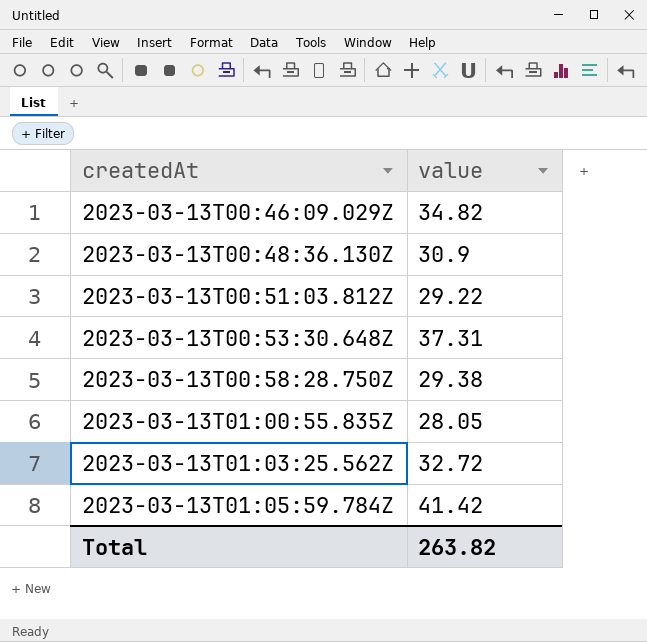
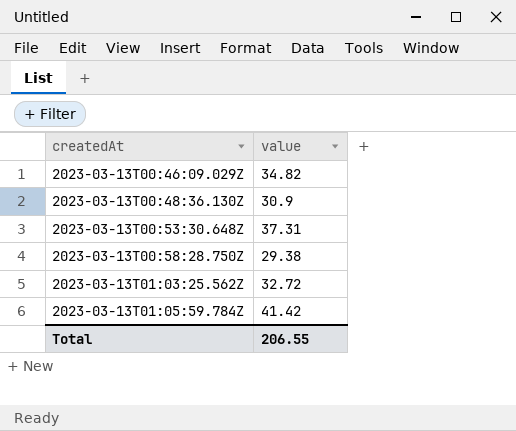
row 2023-03-13T00:51:03.812Z: 29.22 -> none
row 2023-03-13T01:00:55.835Z: 28.05 -> none
Total | value: 263.82 -> 206.55

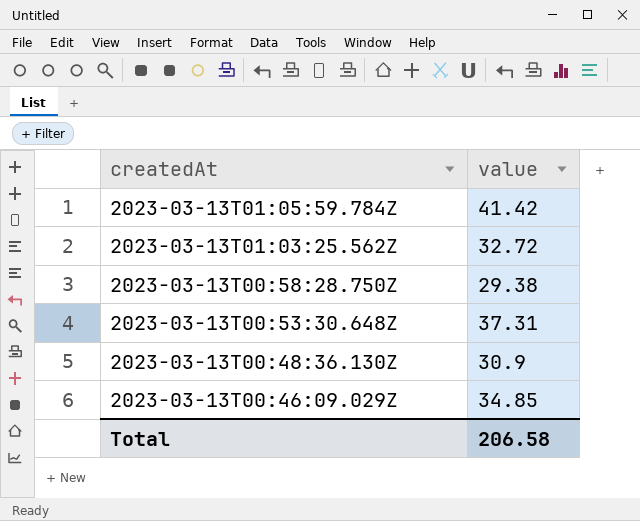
row order: createdAt ascending -> createdAt descending
2023-03-13T00:46:09.029Z | value: 34.82 -> 34.85
Total | value: 206.55 -> 206.58

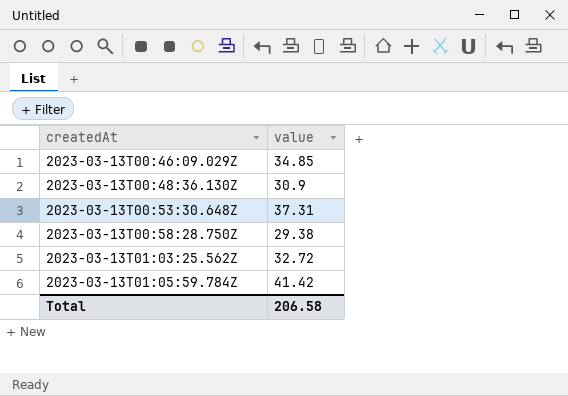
row order: createdAt descending -> createdAt ascending

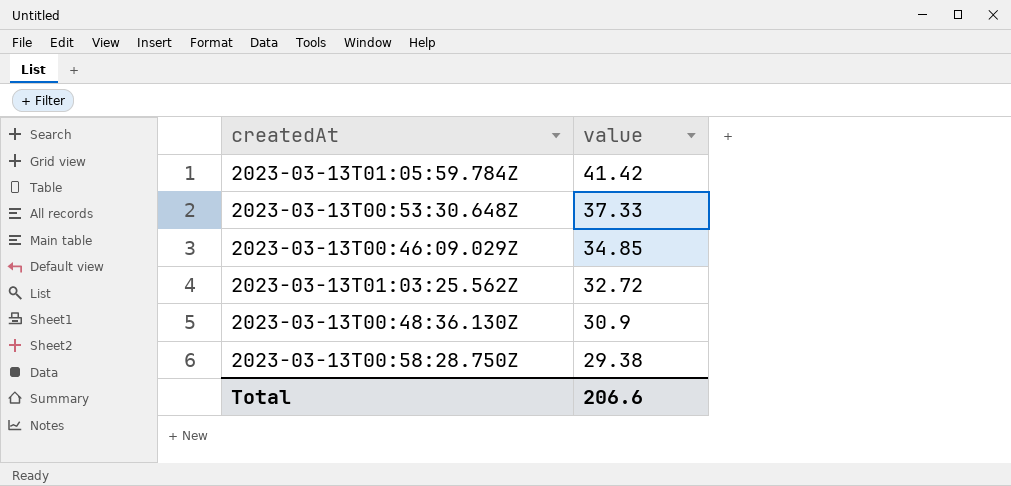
row order: createdAt ascending -> value descending
2023-03-13T00:53:30.648Z | value: 37.31 -> 37.33
Total | value: 206.58 -> 206.6

